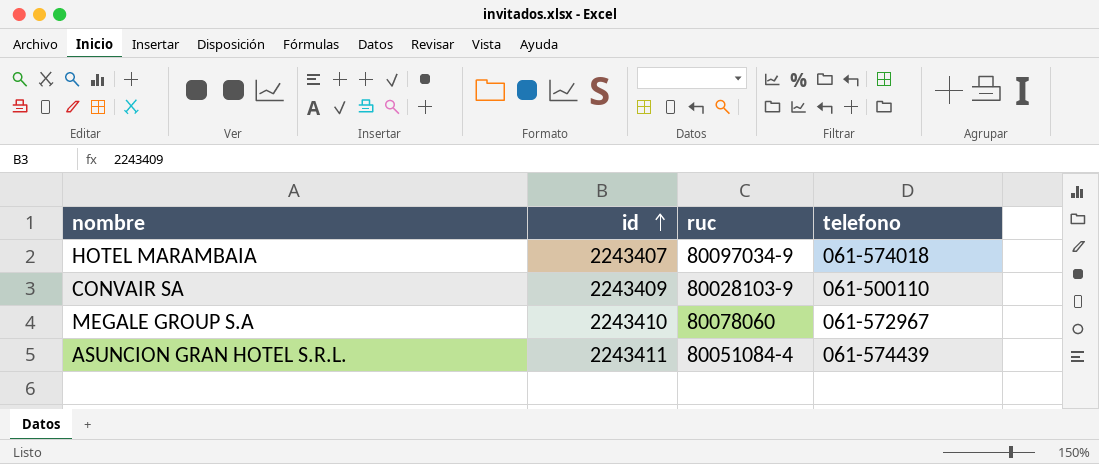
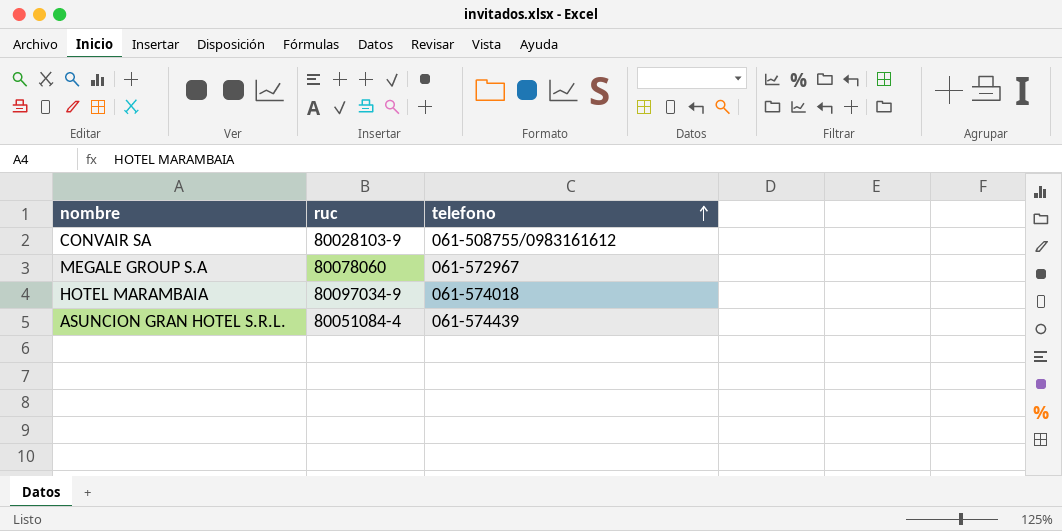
row order: id ascending -> telefono ascending
column id | position: 2 -> none
CONVAIR SA | telefono: 061-500110 -> 061-508755/0983161612

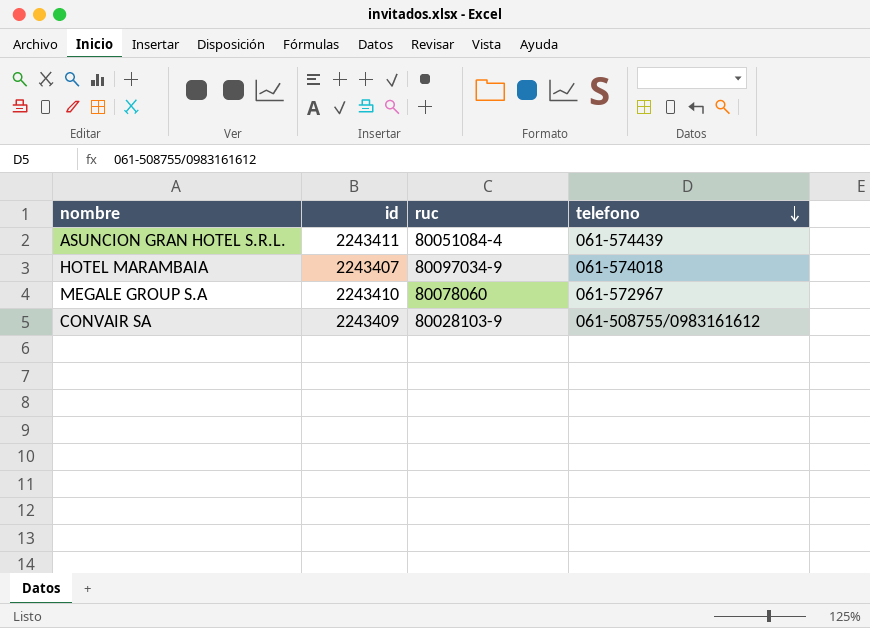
row order: telefono ascending -> telefono descending
column id | position: none -> 2

